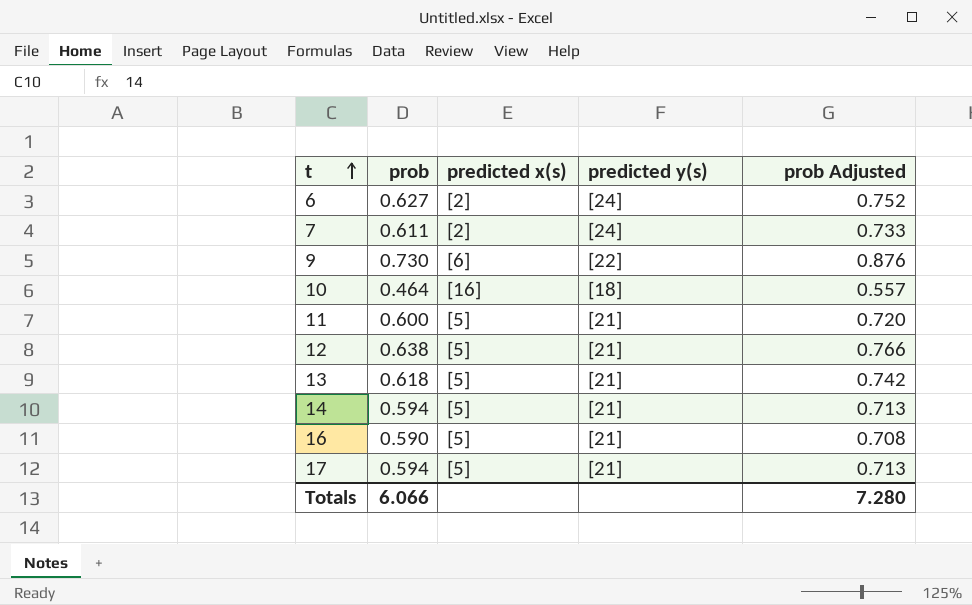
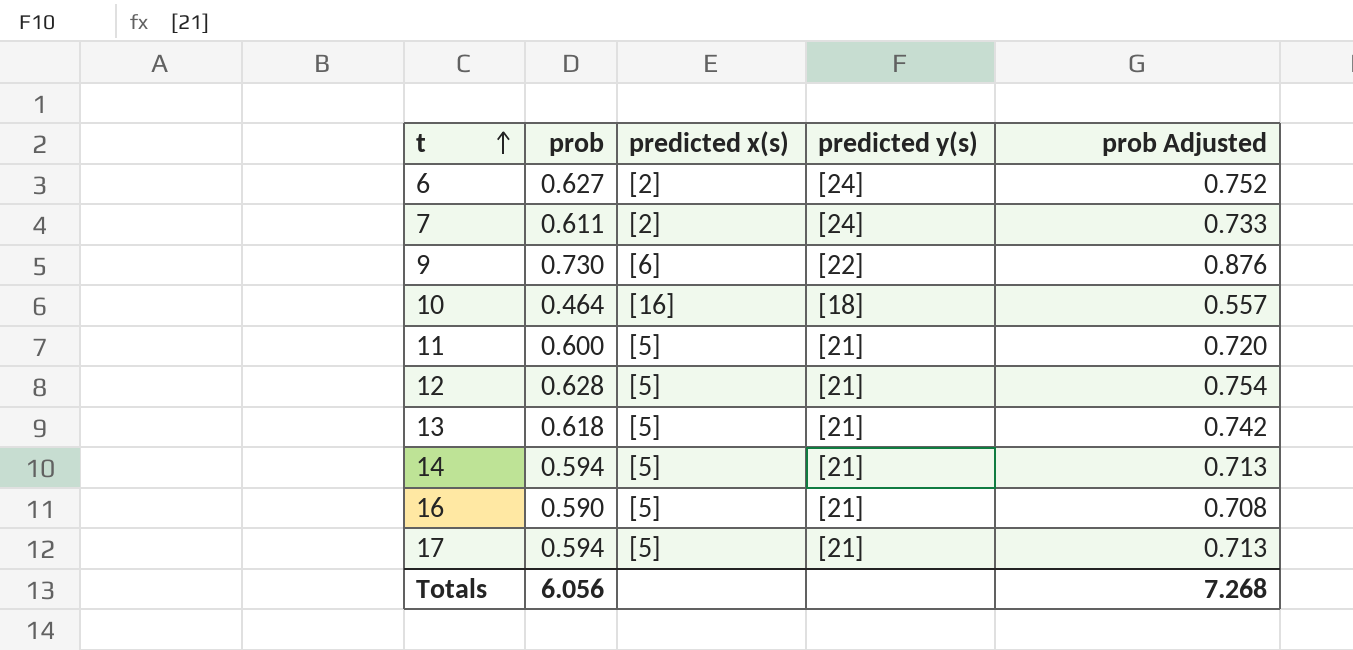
12 | prob: 0.638 -> 0.628
12 | prob Adjusted: 0.766 -> 0.754
Totals | prob: 6.066 -> 6.056
Totals | prob Adjusted: 7.280 -> 7.268

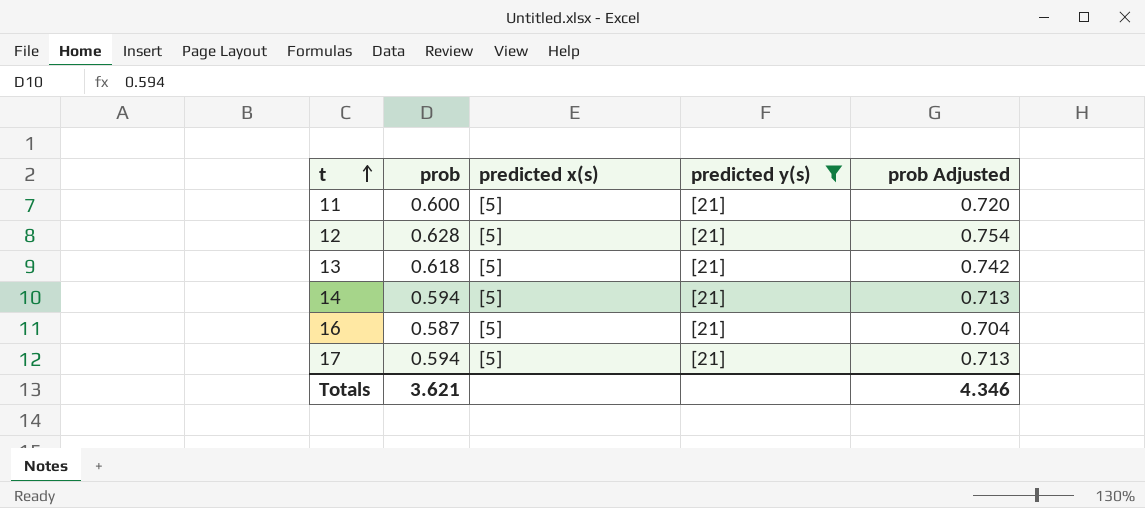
filter: none -> predicted y(s) = [21]
16 | prob: 0.590 -> 0.587
16 | prob Adjusted: 0.708 -> 0.704
Totals | prob: 6.056 -> 3.621
Totals | prob Adjusted: 7.268 -> 4.346

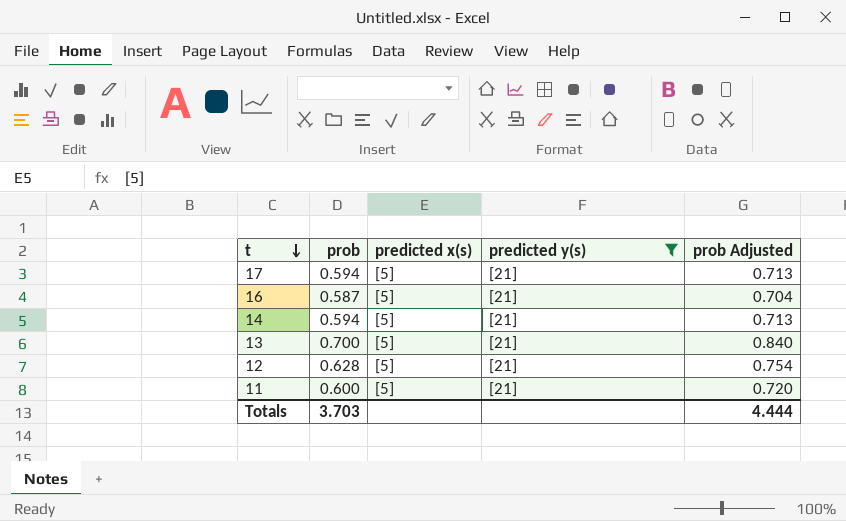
row order: t ascending -> t descending
13 | prob: 0.618 -> 0.700
13 | prob Adjusted: 0.742 -> 0.840
Totals | prob: 3.621 -> 3.703
Totals | prob Adjusted: 4.346 -> 4.444

